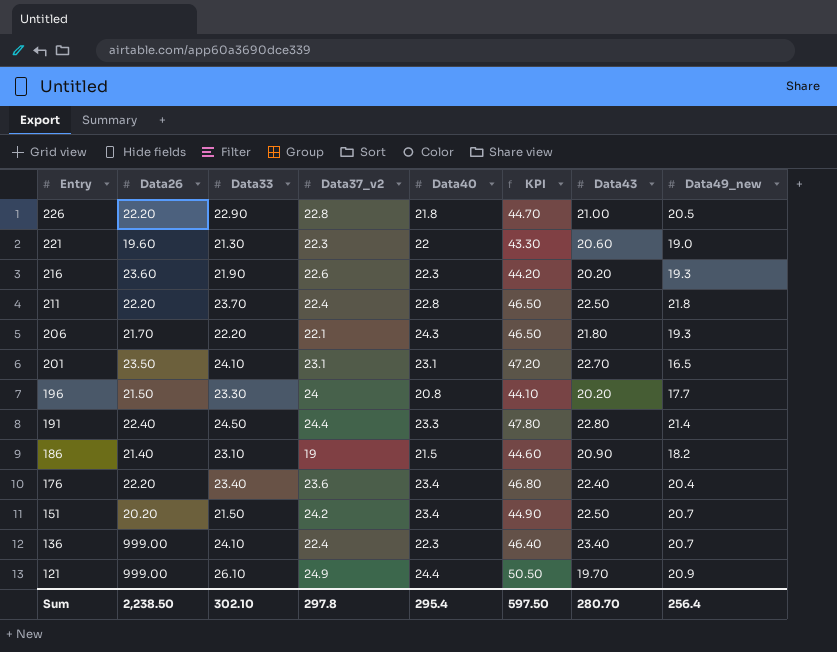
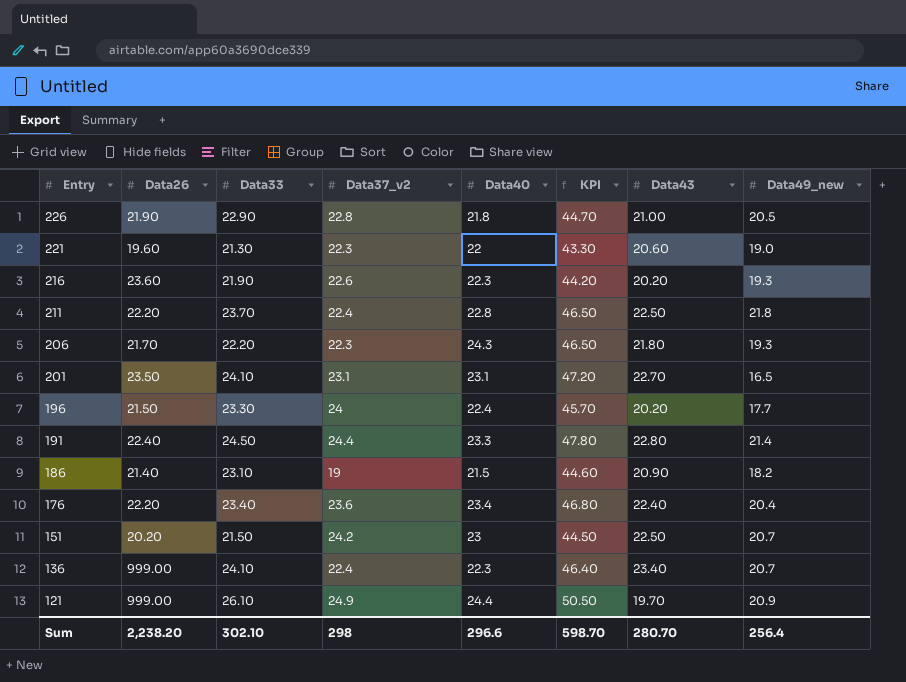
226 | Data26: 22.20 -> 21.90
206 | Data37_v2: 22.1 -> 22.3
196 | Data40: 20.8 -> 22.4
196 | KPI: 44.10 -> 45.70
151 | Data40: 23.4 -> 23
151 | KPI: 44.90 -> 44.50
Sum | Data26: 2,238.50 -> 2,238.20
Sum | Data37_v2: 297.8 -> 298
Sum | Data40: 295.4 -> 296.6
Sum | KPI: 597.50 -> 598.70

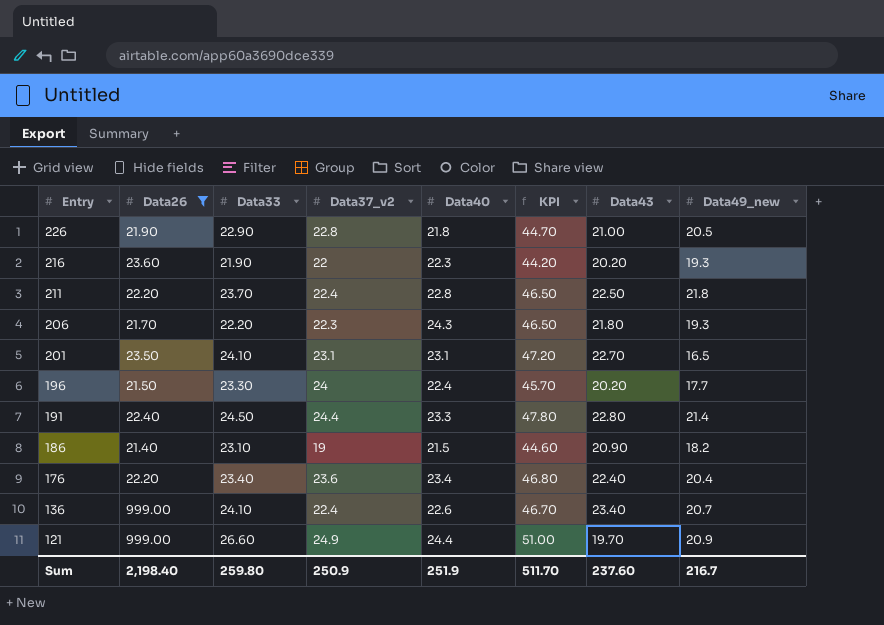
filter: none -> Data26 >= 21.40
216 | Data37_v2: 22.6 -> 22
136 | Data40: 22.3 -> 22.6
136 | KPI: 46.40 -> 46.70
121 | Data33: 26.10 -> 26.60
121 | KPI: 50.50 -> 51.00
Sum | Data26: 2,238.20 -> 2,198.40
Sum | Data33: 302.10 -> 259.80
Sum | Data37_v2: 298 -> 250.9
Sum | Data40: 296.6 -> 251.9
Sum | KPI: 598.70 -> 511.70
Sum | Data43: 280.70 -> 237.60
Sum | Data49_new: 256.4 -> 216.7

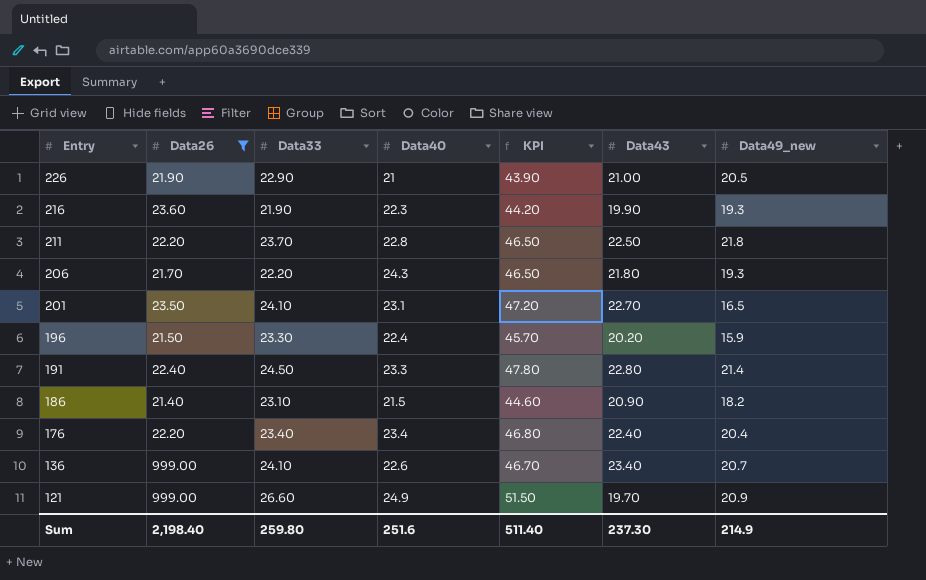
column Data37_v2 | position: 4 -> none
226 | Data40: 21.8 -> 21
226 | KPI: 44.70 -> 43.90
216 | Data43: 20.20 -> 19.90
196 | Data49_new: 17.7 -> 15.9
121 | Data40: 24.4 -> 24.9
121 | KPI: 51.00 -> 51.50
Sum | Data40: 251.9 -> 251.6
Sum | KPI: 511.70 -> 511.40
Sum | Data43: 237.60 -> 237.30
Sum | Data49_new: 216.7 -> 214.9

